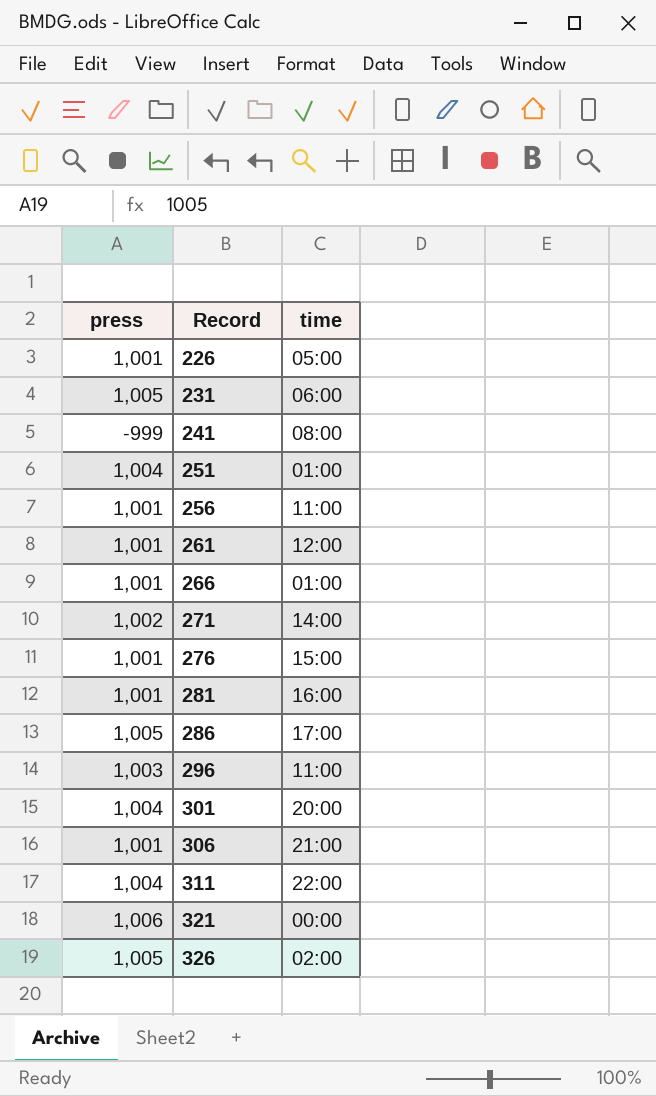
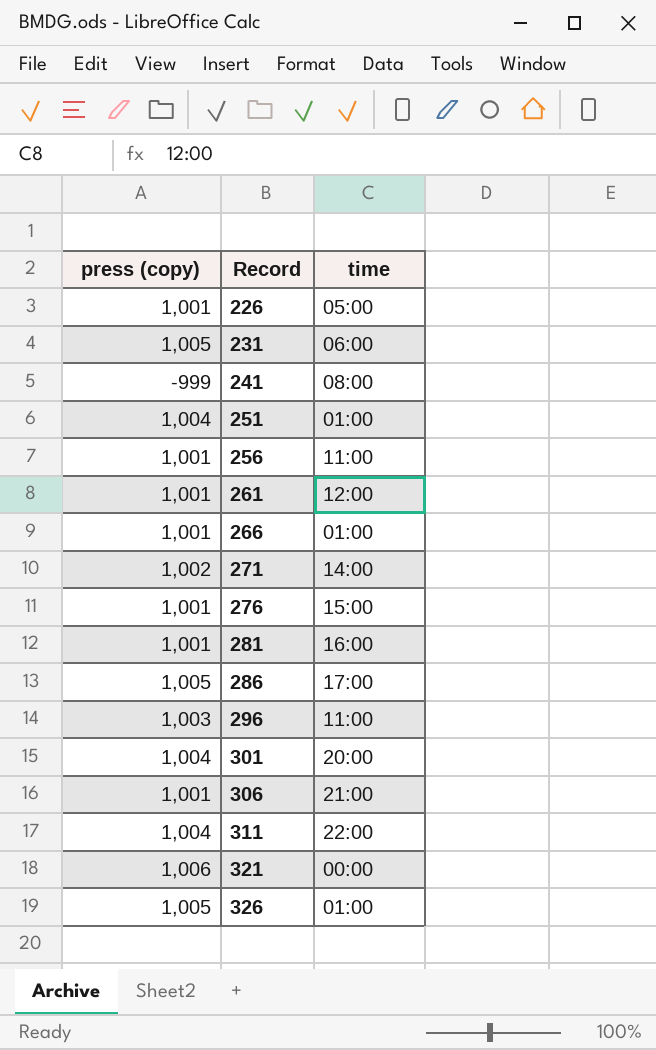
column name: press -> press (copy)
326 | time: 02:00 -> 01:00

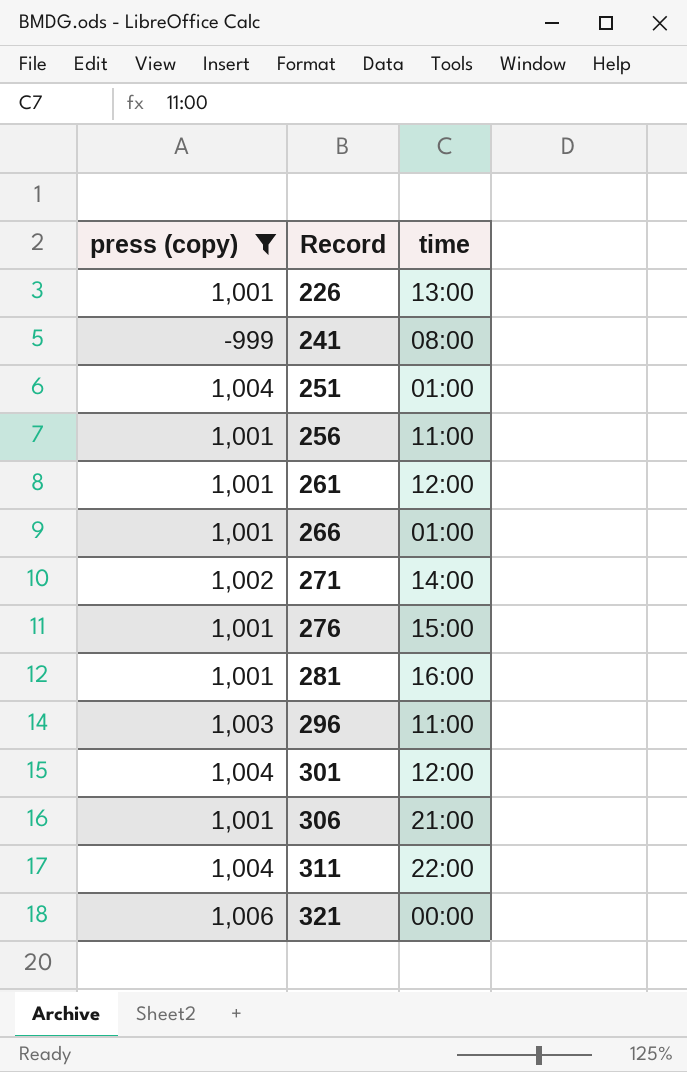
filter: none -> press (copy) != 1,005
226 | time: 05:00 -> 13:00
301 | time: 20:00 -> 12:00

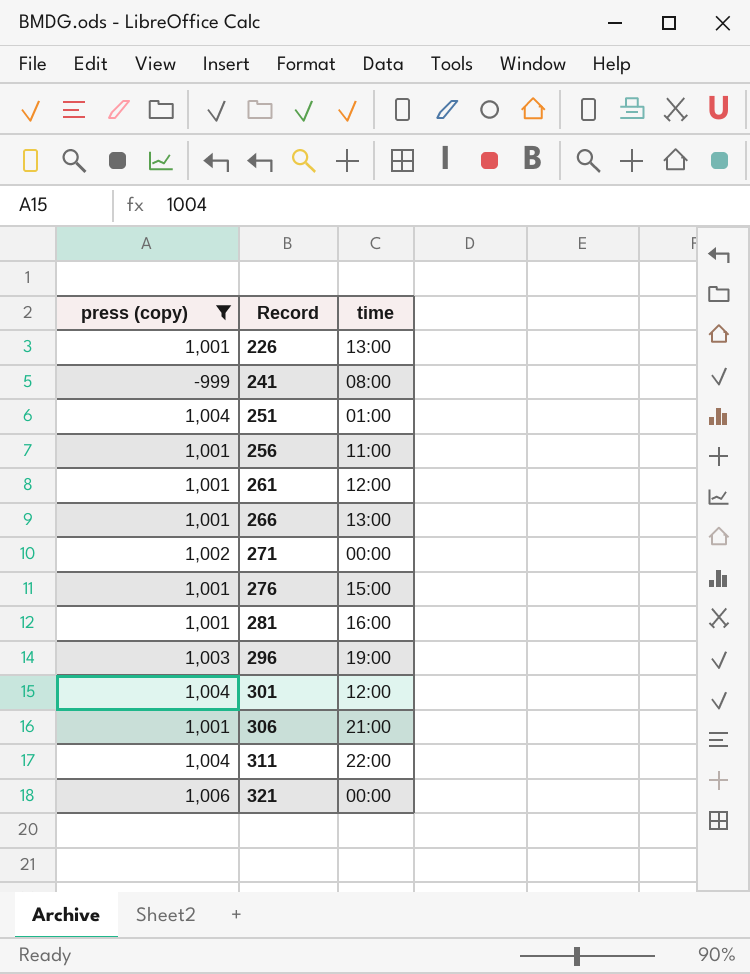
266 | time: 01:00 -> 13:00
271 | time: 14:00 -> 00:00
296 | time: 11:00 -> 19:00

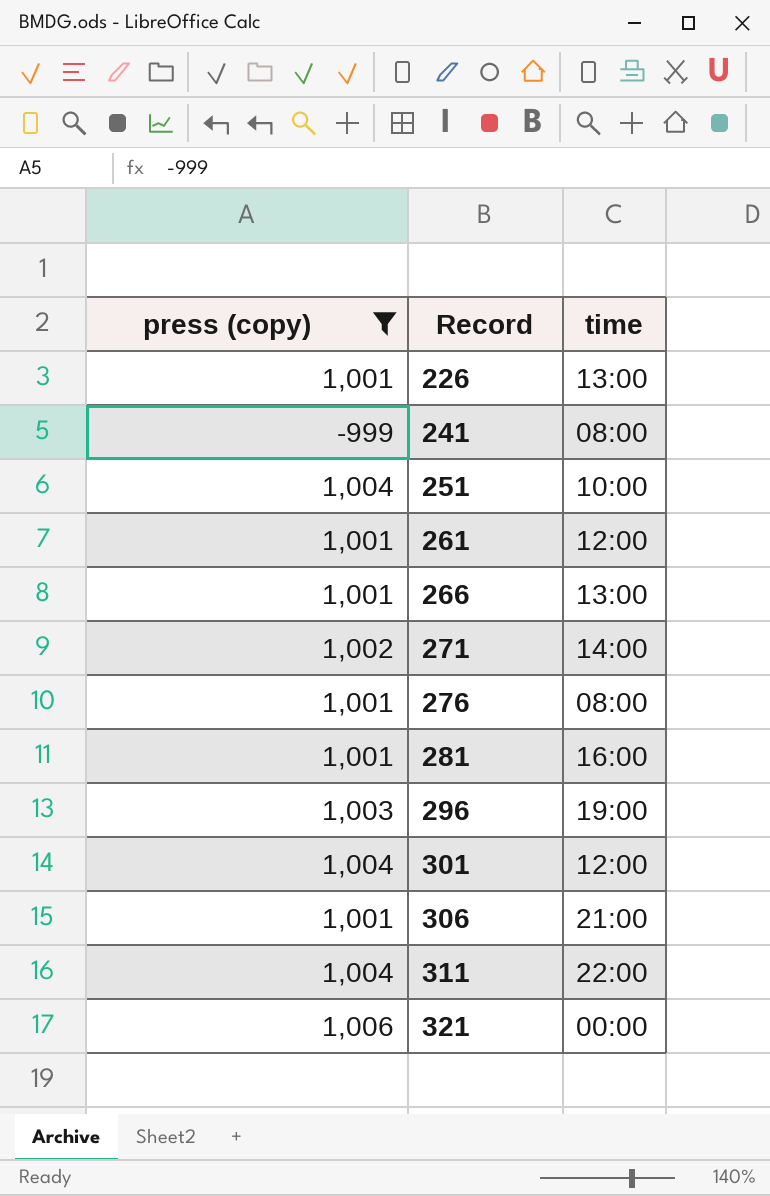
row 256: 1,001 | 11:00 -> none
251 | time: 01:00 -> 10:00
271 | time: 00:00 -> 14:00
276 | time: 15:00 -> 08:00

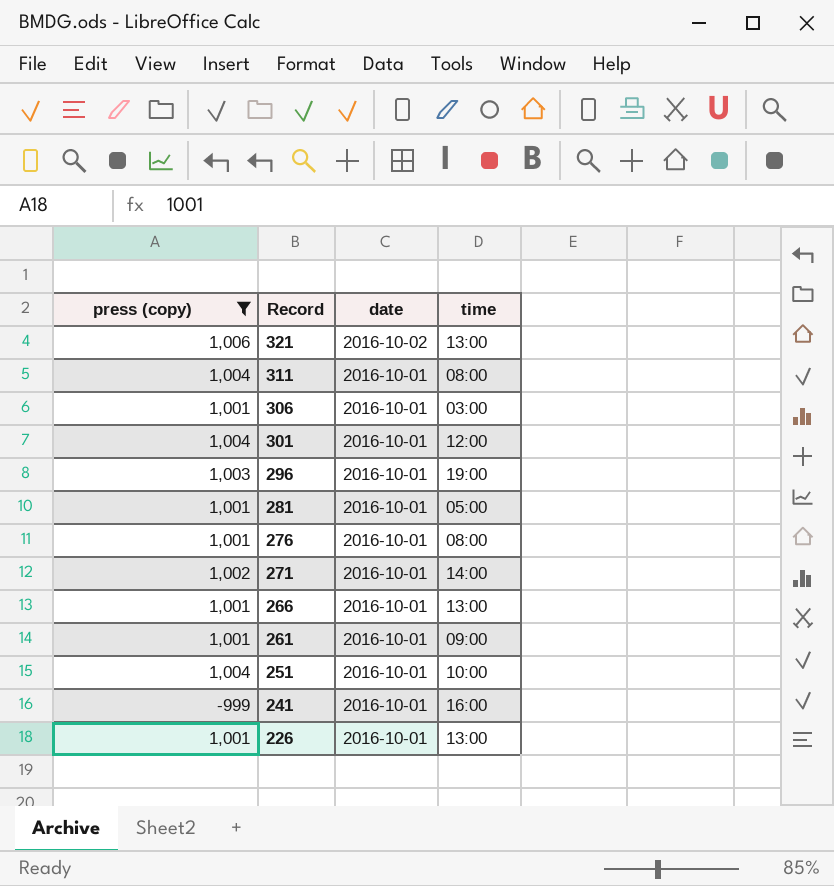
row order: Record ascending -> Record descending
column date | position: none -> 3
321 | time: 00:00 -> 13:00
311 | time: 22:00 -> 08:00
306 | time: 21:00 -> 03:00
281 | time: 16:00 -> 05:00
261 | time: 12:00 -> 09:00
241 | time: 08:00 -> 16:00

